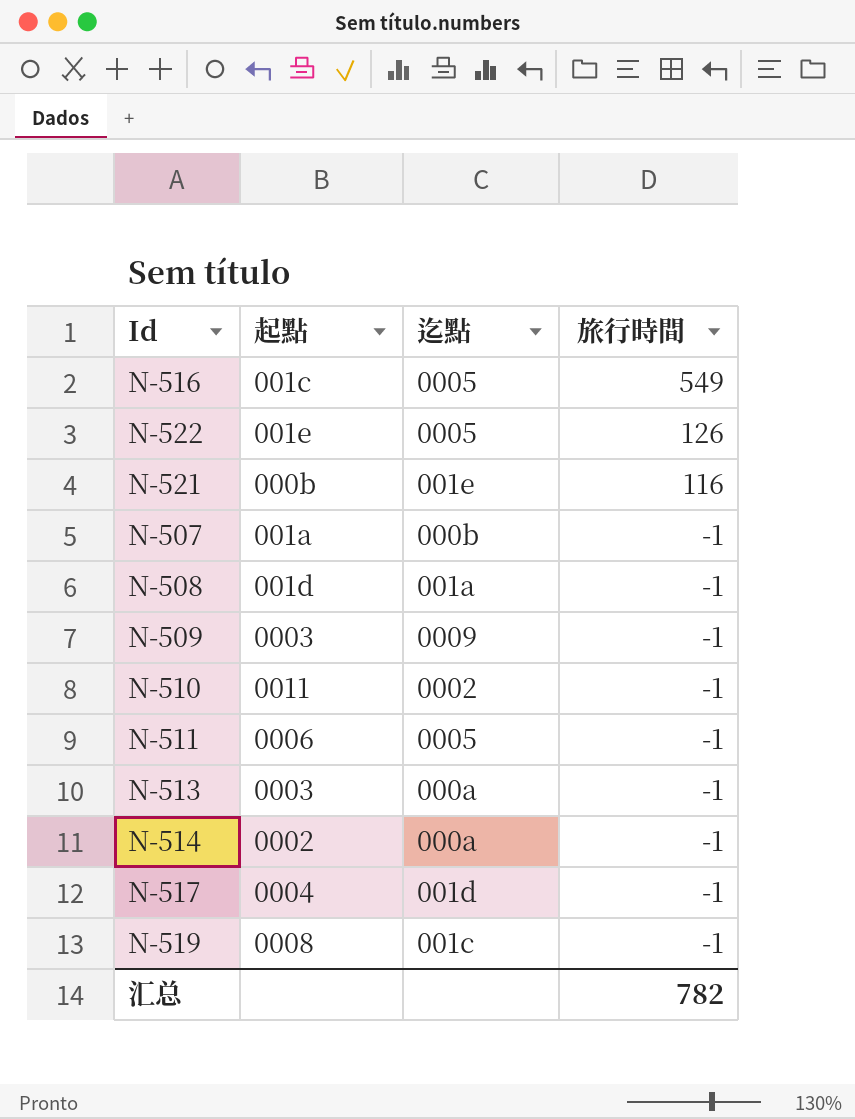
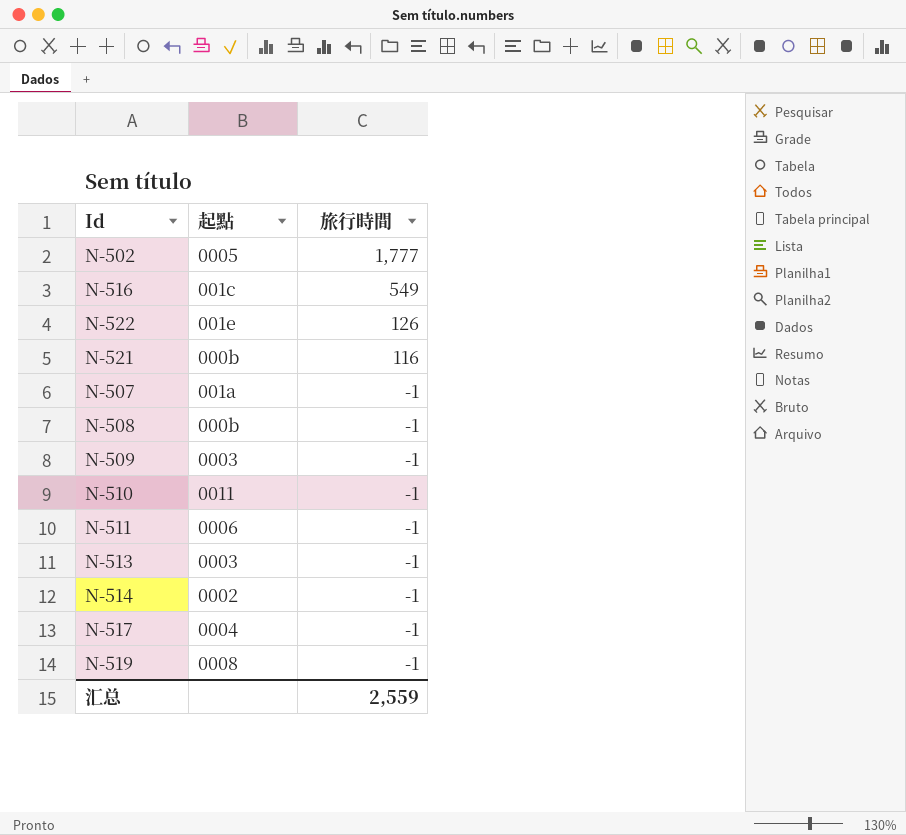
column 迄點 | position: 3 -> none
row N-502: none -> 0005 | 1,777
N-508 | 起點: 001d -> 000b
汇总 | 旅行時間: 782 -> 2,559

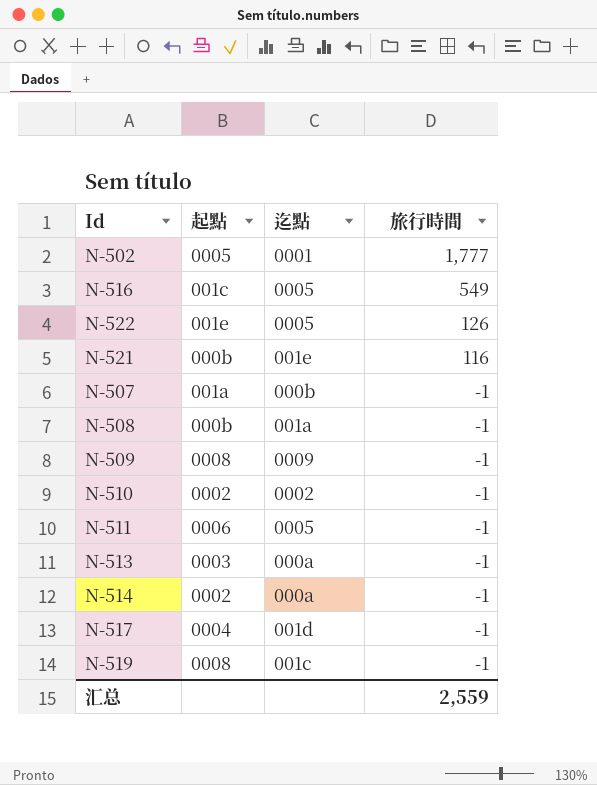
column 迄點 | position: none -> 3
N-509 | 起點: 0003 -> 0008
N-510 | 起點: 0011 -> 0002

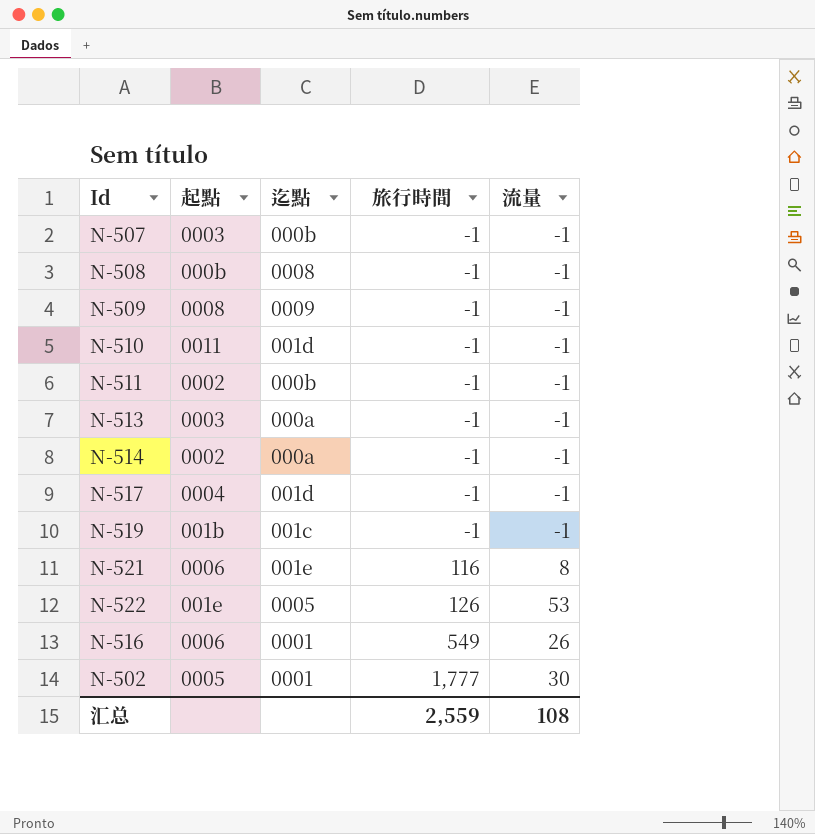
row order: 旅行時間 descending -> 旅行時間 ascending
column 流量 | position: none -> 5
N-507 | 起點: 001a -> 0003
N-508 | 迄點: 001a -> 0008
N-510 | 起點: 0002 -> 0011
N-510 | 迄點: 0002 -> 001d
N-511 | 起點: 0006 -> 0002
N-511 | 迄點: 0005 -> 000b
N-519 | 起點: 0008 -> 001b
N-521 | 起點: 000b -> 0006
N-516 | 起點: 001c -> 0006
N-516 | 迄點: 0005 -> 0001

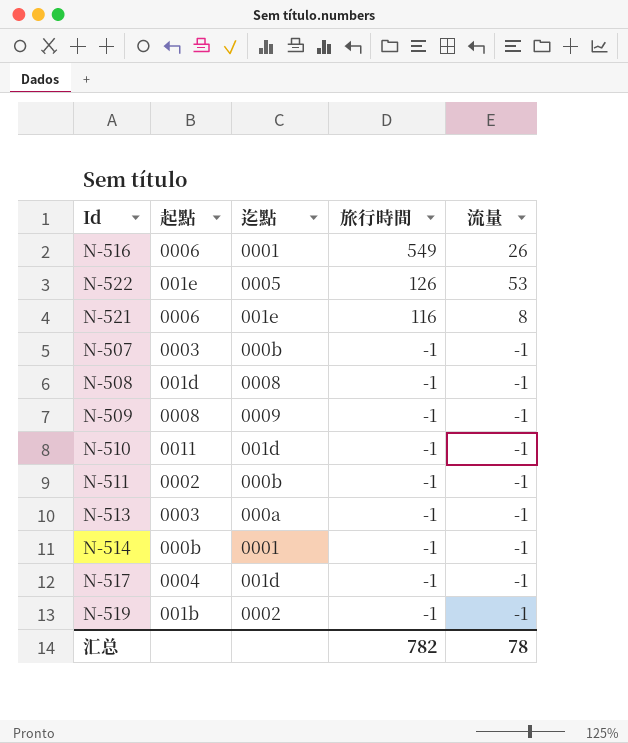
row order: 旅行時間 ascending -> 旅行時間 descending
row N-502: 0005 | 0001 | 1,777 | 30 -> none
N-508 | 起點: 000b -> 001d
N-514 | 起點: 0002 -> 000b
N-514 | 迄點: 000a -> 0001
N-519 | 迄點: 001c -> 0002
汇总 | 旅行時間: 2,559 -> 782
汇总 | 流量: 108 -> 78

